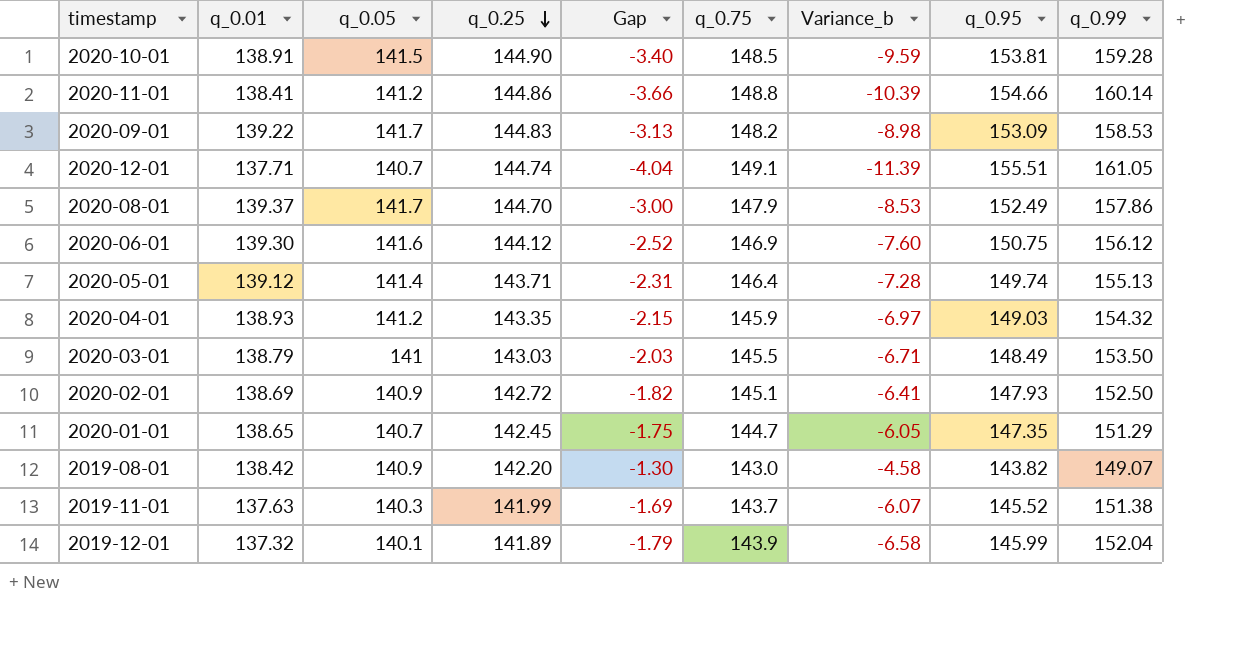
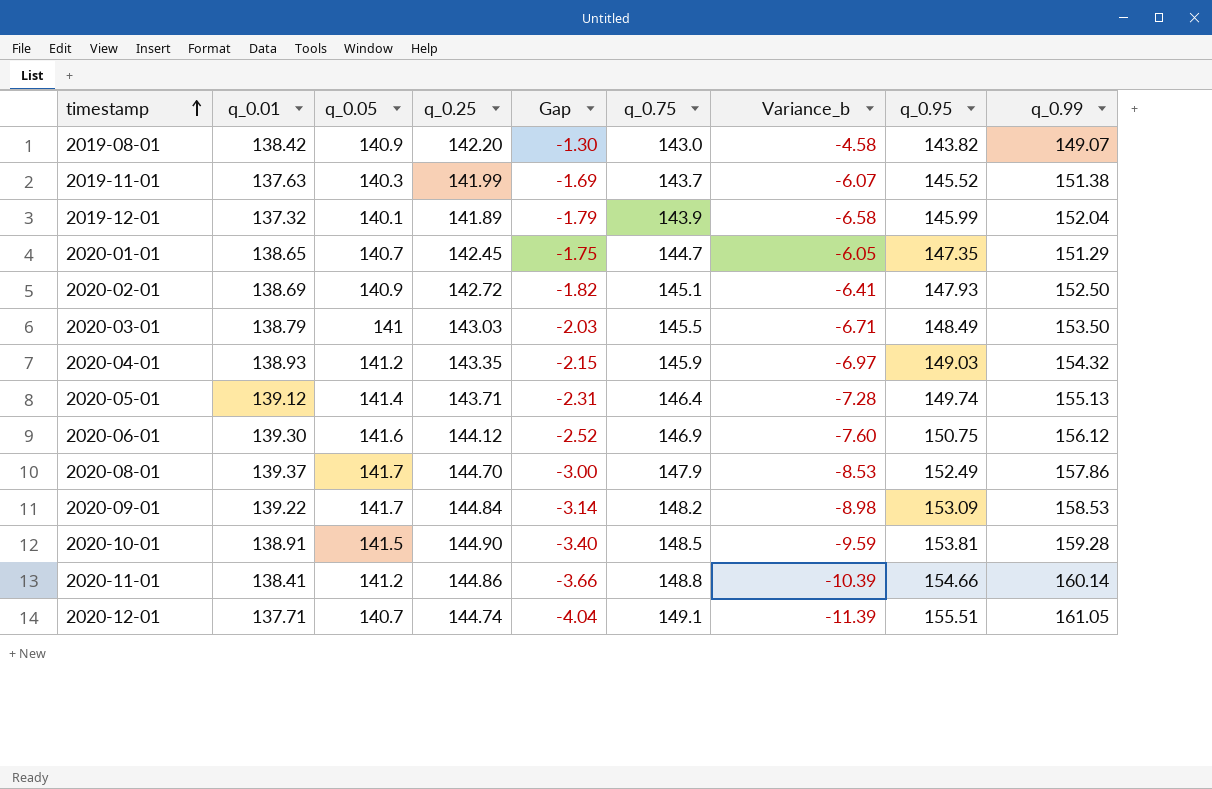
row order: q_0.25 descending -> timestamp ascending
2020-09-01 | q_0.25: 144.83 -> 144.84
2020-09-01 | Gap: -3.13 -> -3.14

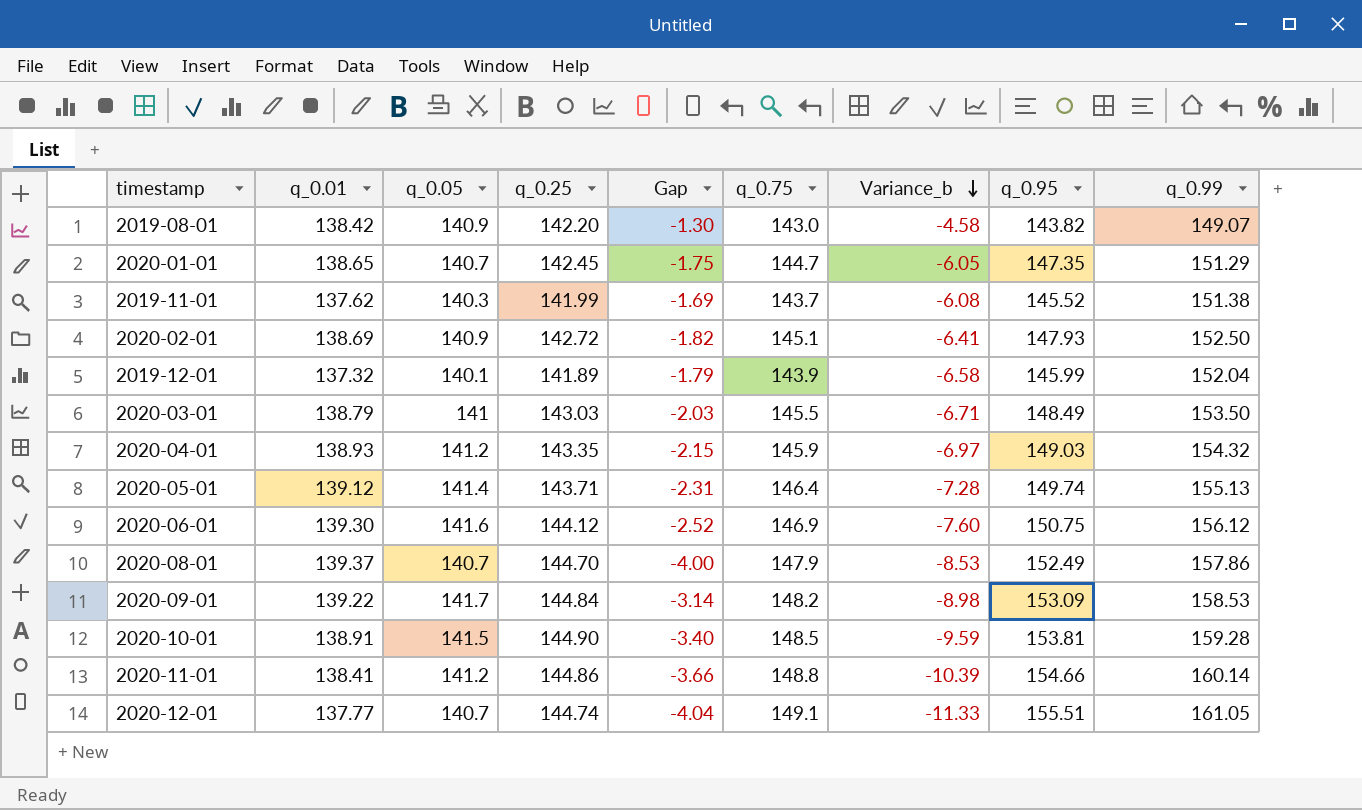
row order: timestamp ascending -> Variance_b descending
2019-11-01 | q_0.01: 137.63 -> 137.62
2019-11-01 | Variance_b: -6.07 -> -6.08
2020-08-01 | q_0.05: 141.7 -> 140.7
2020-08-01 | Gap: -3.00 -> -4.00
2020-12-01 | q_0.01: 137.71 -> 137.77
2020-12-01 | Variance_b: -11.39 -> -11.33

